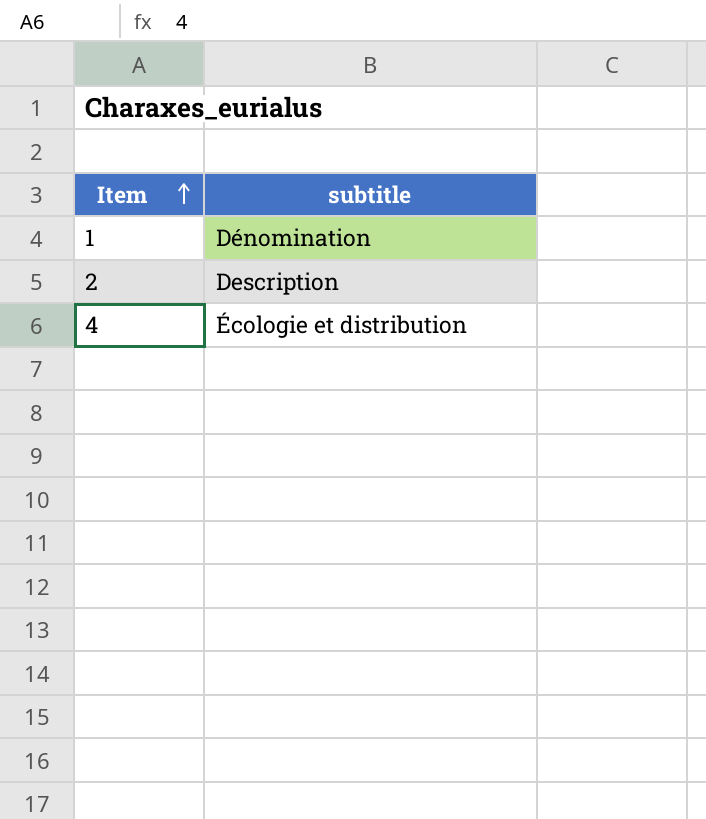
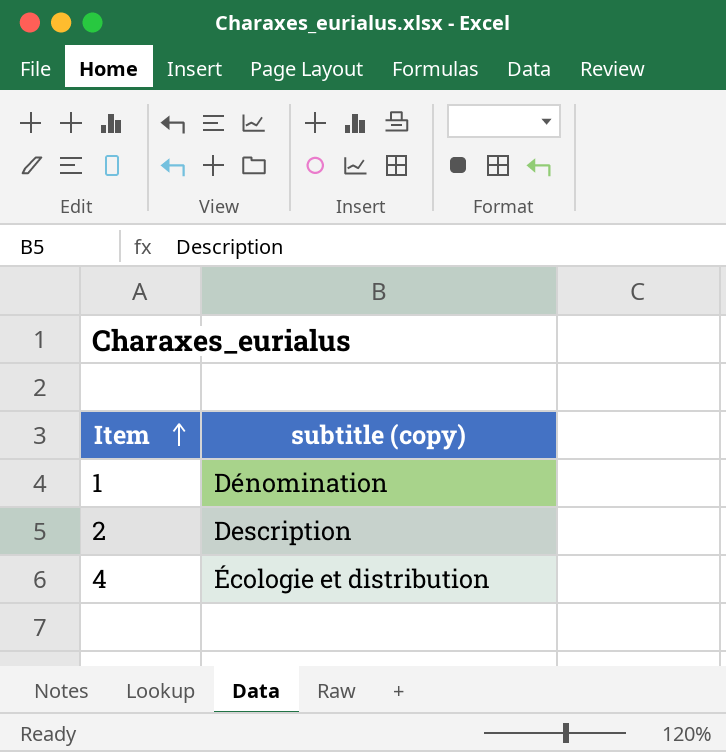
column name: subtitle -> subtitle (copy)

